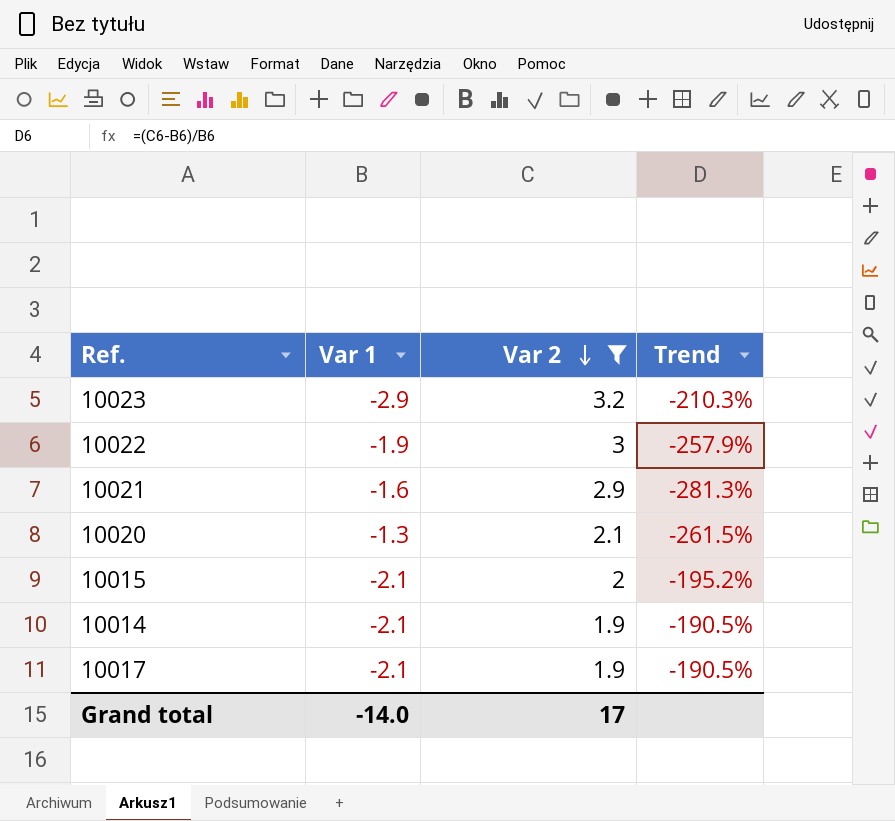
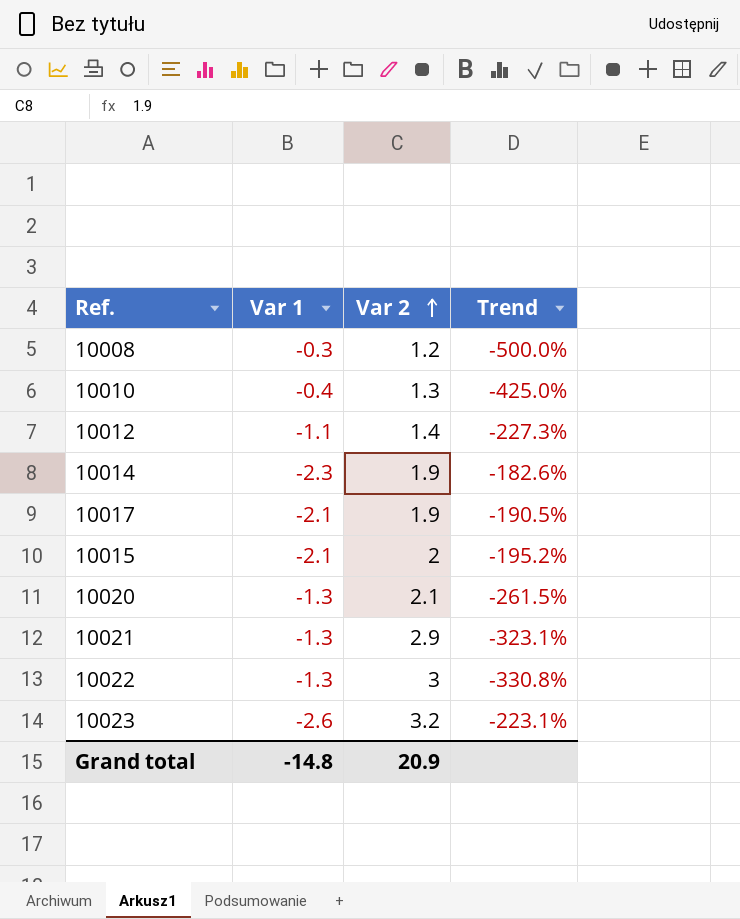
filter: Var 2 >= 1.9 -> none
row order: Var 2 descending -> Var 2 ascending
10014 | Var 1: -2.1 -> -2.3
10014 | Trend: -190.5% -> -182.6%
10021 | Var 1: -1.6 -> -1.3
10021 | Trend: -281.3% -> -323.1%
10022 | Var 1: -1.9 -> -1.3
10022 | Trend: -257.9% -> -330.8%
10023 | Var 1: -2.9 -> -2.6
10023 | Trend: -210.3% -> -223.1%
Grand total | Var 1: -14.0 -> -14.8
Grand total | Var 2: 17 -> 20.9

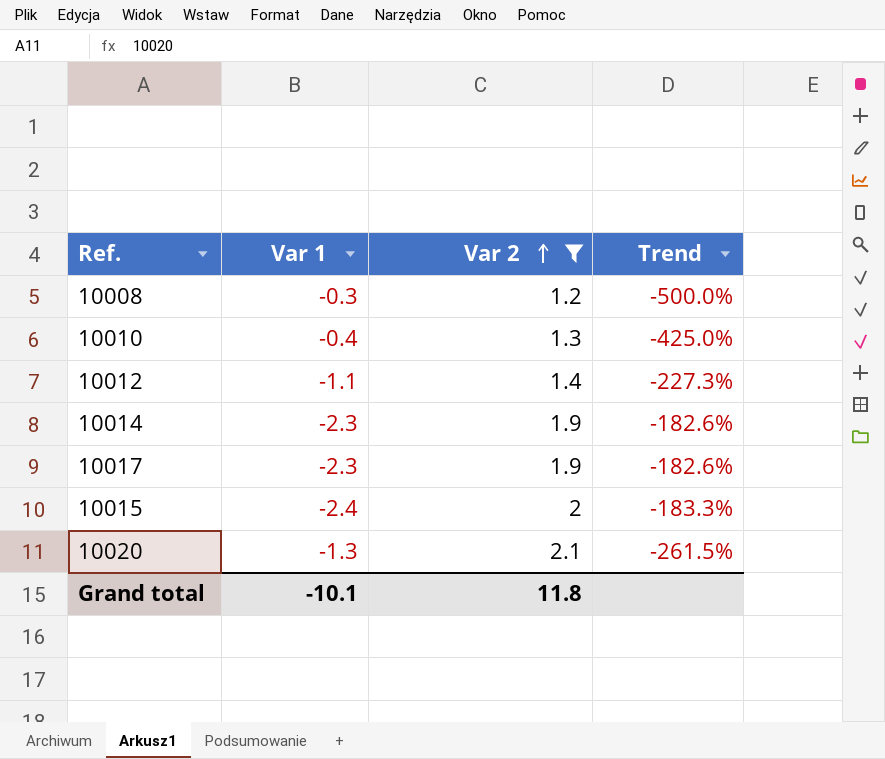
filter: none -> Var 2 <= 2.1
10017 | Var 1: -2.1 -> -2.3
10017 | Trend: -190.5% -> -182.6%
10015 | Var 1: -2.1 -> -2.4
10015 | Trend: -195.2% -> -183.3%
Grand total | Var 1: -14.8 -> -10.1
Grand total | Var 2: 20.9 -> 11.8

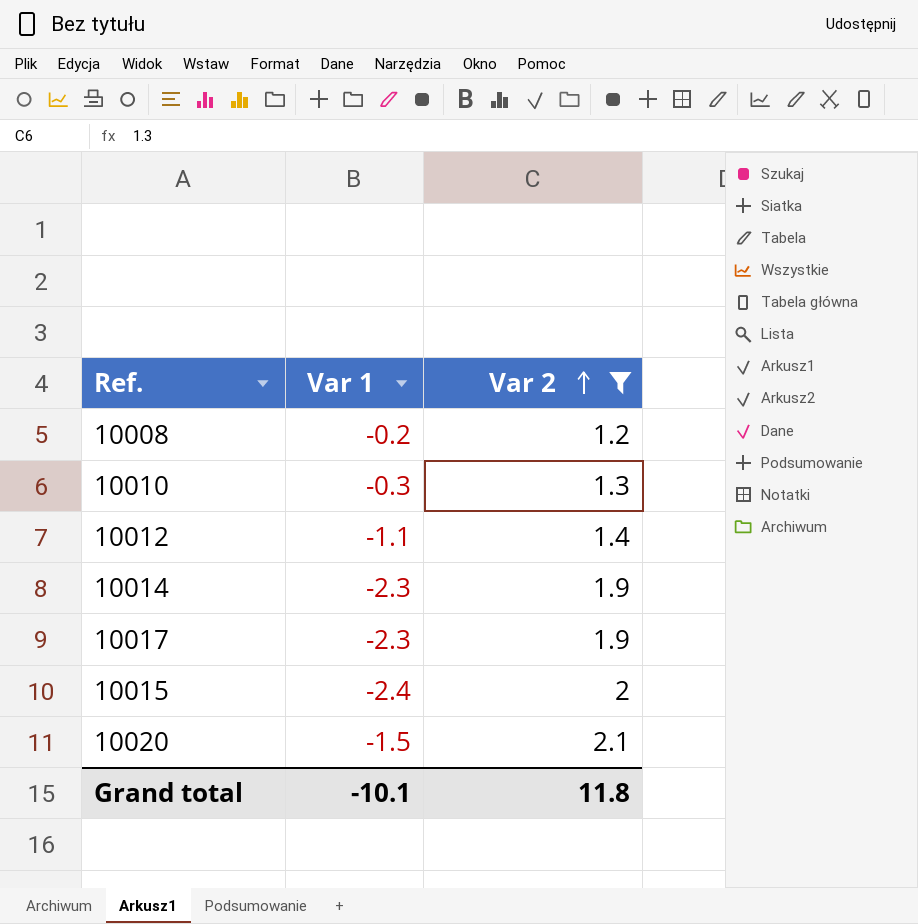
column Trend | formula: ([Var 2] - [Var 1]) / [Var 1] -> none
10008 | Var 1: -0.3 -> -0.2
10010 | Var 1: -0.4 -> -0.3
10020 | Var 1: -1.3 -> -1.5

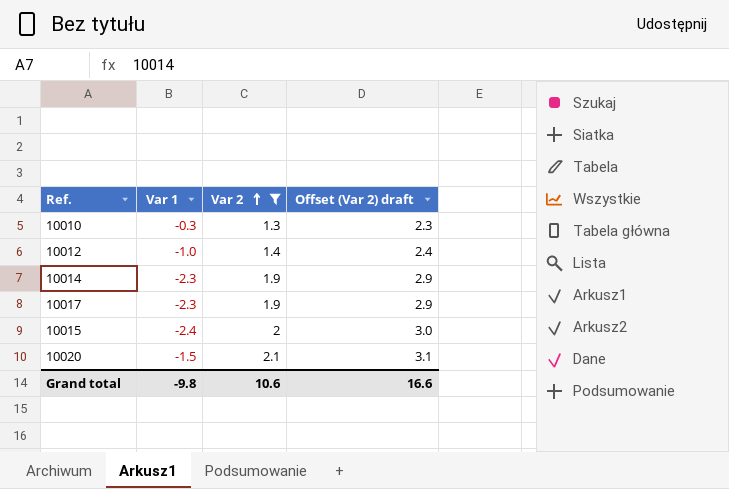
column Offset (Var 2) draft | formula: none -> [Var 2] + 1
row 10008: -0.2 | 1.2 -> none
10012 | Var 1: -1.1 -> -1.0
Grand total | Var 1: -10.1 -> -9.8
Grand total | Var 2: 11.8 -> 10.6

